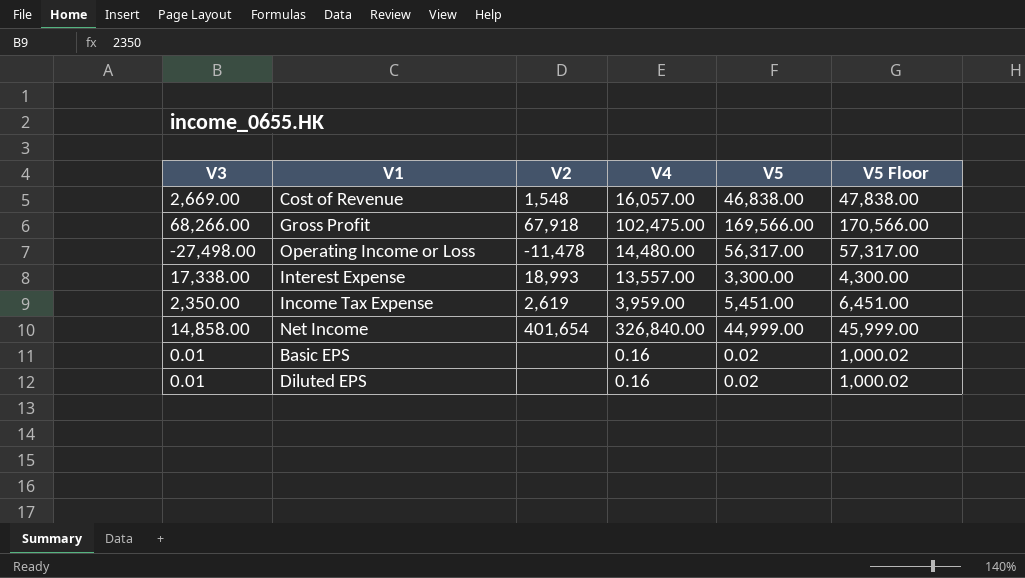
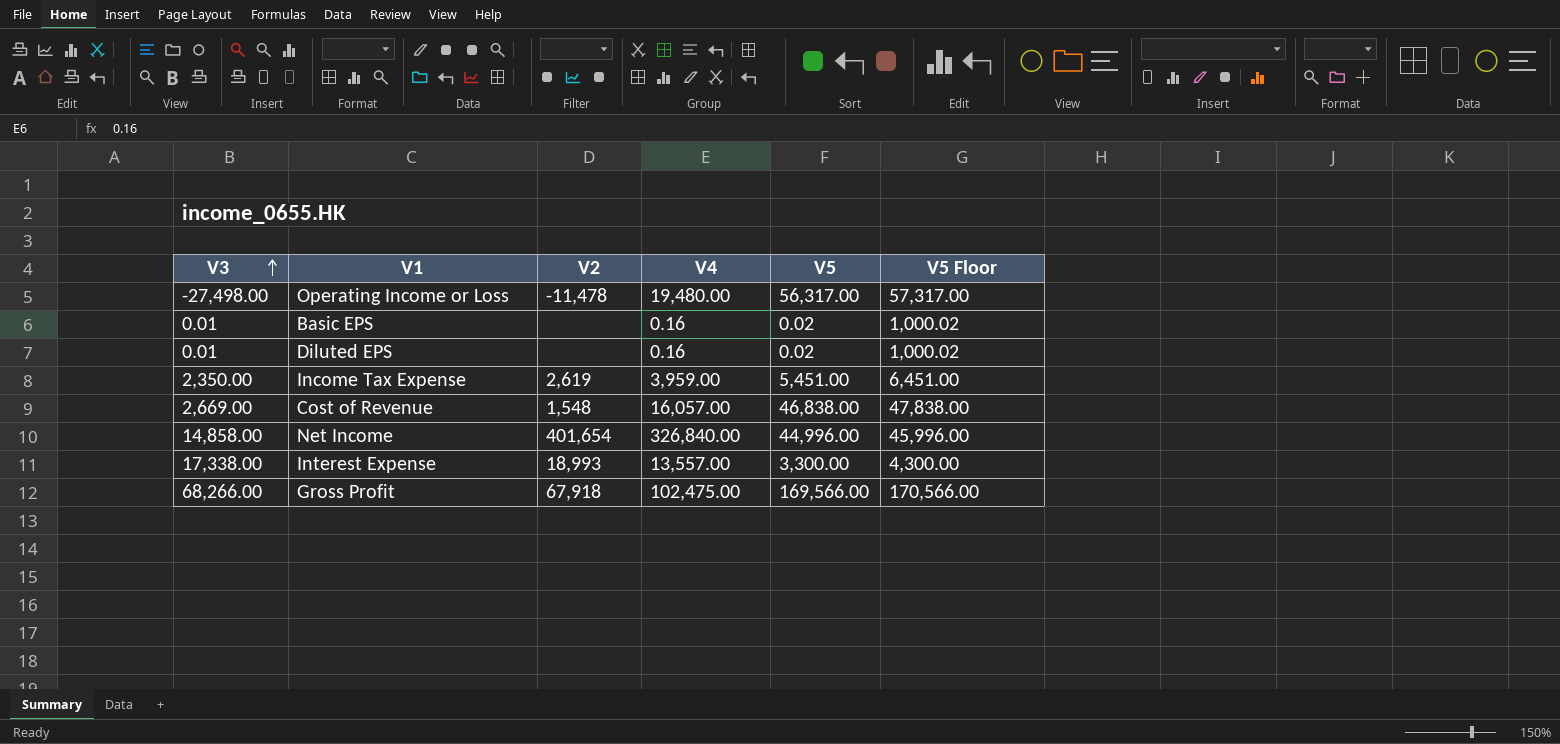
row order: none -> V3 ascending
Operating Income or Loss | V4: 14,480.00 -> 19,480.00
Net Income | V5: 44,999.00 -> 44,996.00
Net Income | V5 Floor: 45,999.00 -> 45,996.00

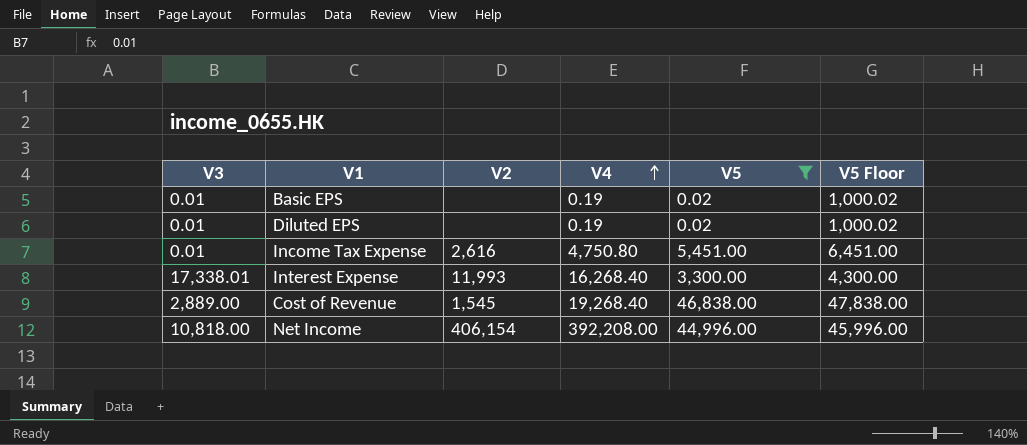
filter: none -> V5 <= 46,838.00
row order: V3 ascending -> V4 ascending
Basic EPS | V4: 0.16 -> 0.19
Diluted EPS | V4: 0.16 -> 0.19
Income Tax Expense | V3: 2,350.00 -> 0.01
Income Tax Expense | V2: 2,619 -> 2,616
Income Tax Expense | V4: 3,959.00 -> 4,750.80
Interest Expense | V3: 17,338.00 -> 17,338.01
Interest Expense | V2: 18,993 -> 11,993
Interest Expense | V4: 13,557.00 -> 16,268.40
Cost of Revenue | V3: 2,669.00 -> 2,889.00
Cost of Revenue | V2: 1,548 -> 1,545
Cost of Revenue | V4: 16,057.00 -> 19,268.40
Net Income | V3: 14,858.00 -> 10,818.00
Net Income | V2: 401,654 -> 406,154
Net Income | V4: 326,840.00 -> 392,208.00

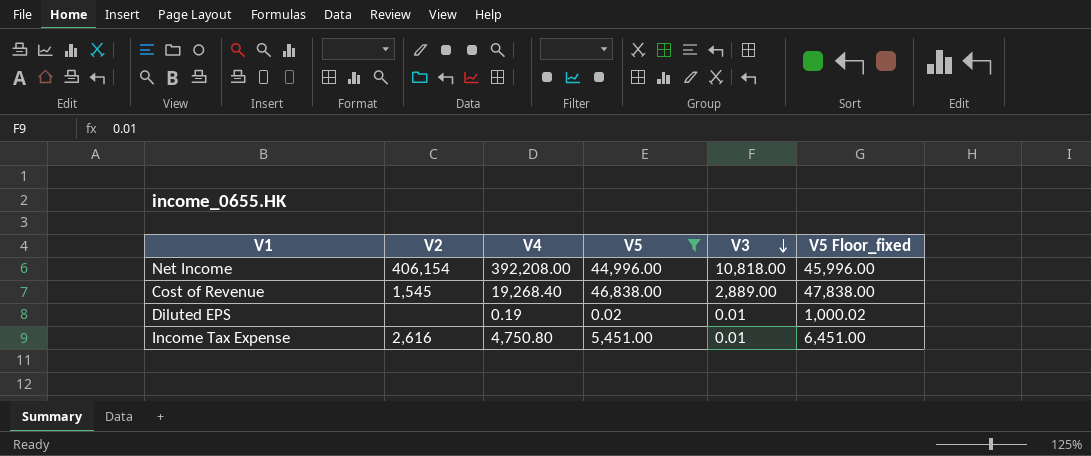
row order: V4 ascending -> V3 descending
column V3 | position: 1 -> 5
column name: V5 Floor -> V5 Floor_fixed
row Basic EPS: 0.01 | none | 0.19 | 0.02 | 1,000.02 -> none
row Interest Expense: 17,338.01 | 11,993 | 16,268.40 | 3,300.00 | 4,300.00 -> none

